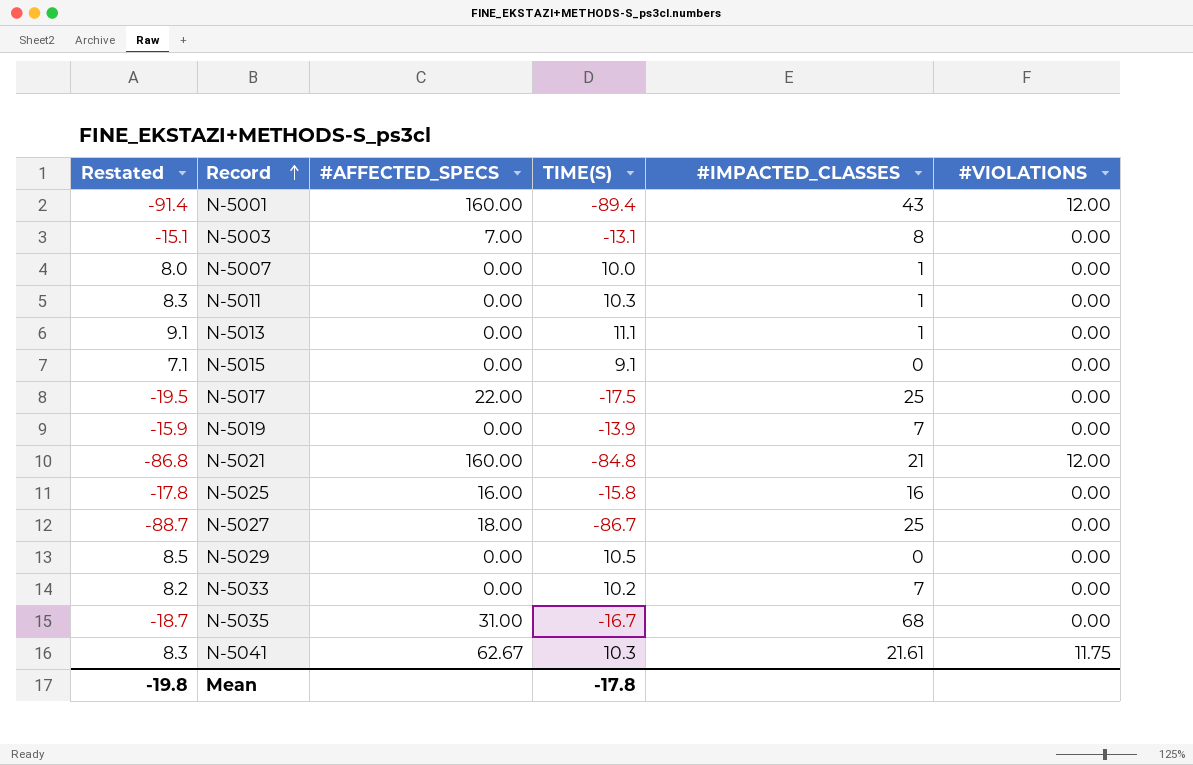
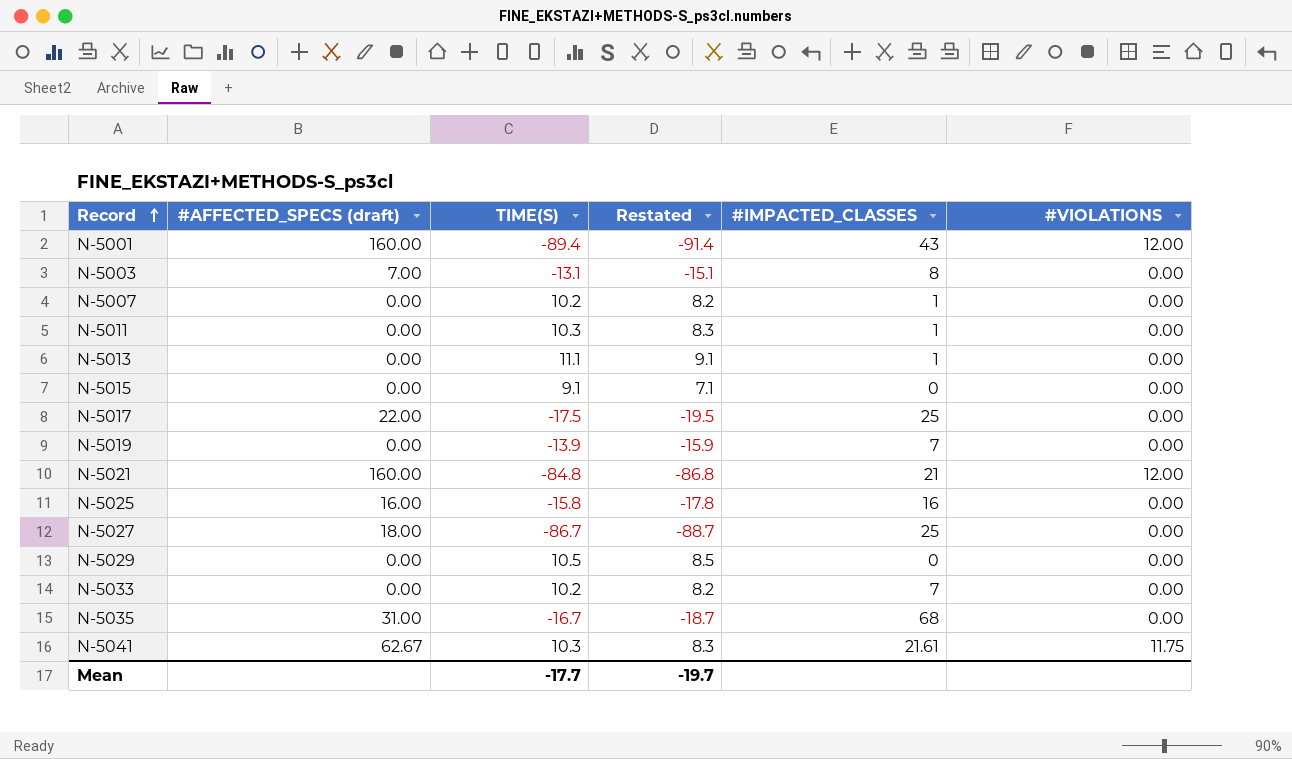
column name: #AFFECTED_SPECS -> #AFFECTED_SPECS (draft)
column Restated | position: 1 -> 4
N-5007 | TIME(S): 10.0 -> 10.2
N-5007 | Restated: 8.0 -> 8.2
Mean | TIME(S): -17.8 -> -17.7
Mean | Restated: -19.8 -> -19.7

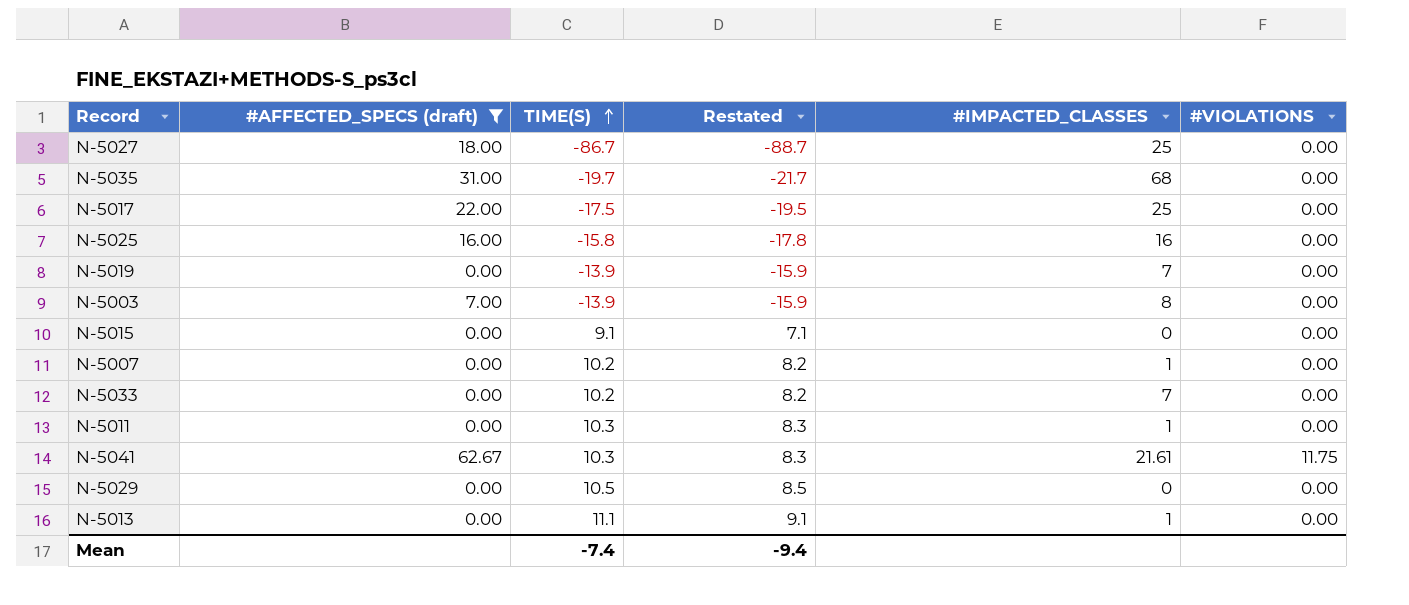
filter: none -> #AFFECTED_SPECS (draft) != 160.00
row order: Record ascending -> TIME(S) ascending
N-5035 | TIME(S): -16.7 -> -19.7
N-5035 | Restated: -18.7 -> -21.7
N-5003 | TIME(S): -13.1 -> -13.9
N-5003 | Restated: -15.1 -> -15.9
Mean | TIME(S): -17.7 -> -7.4
Mean | Restated: -19.7 -> -9.4

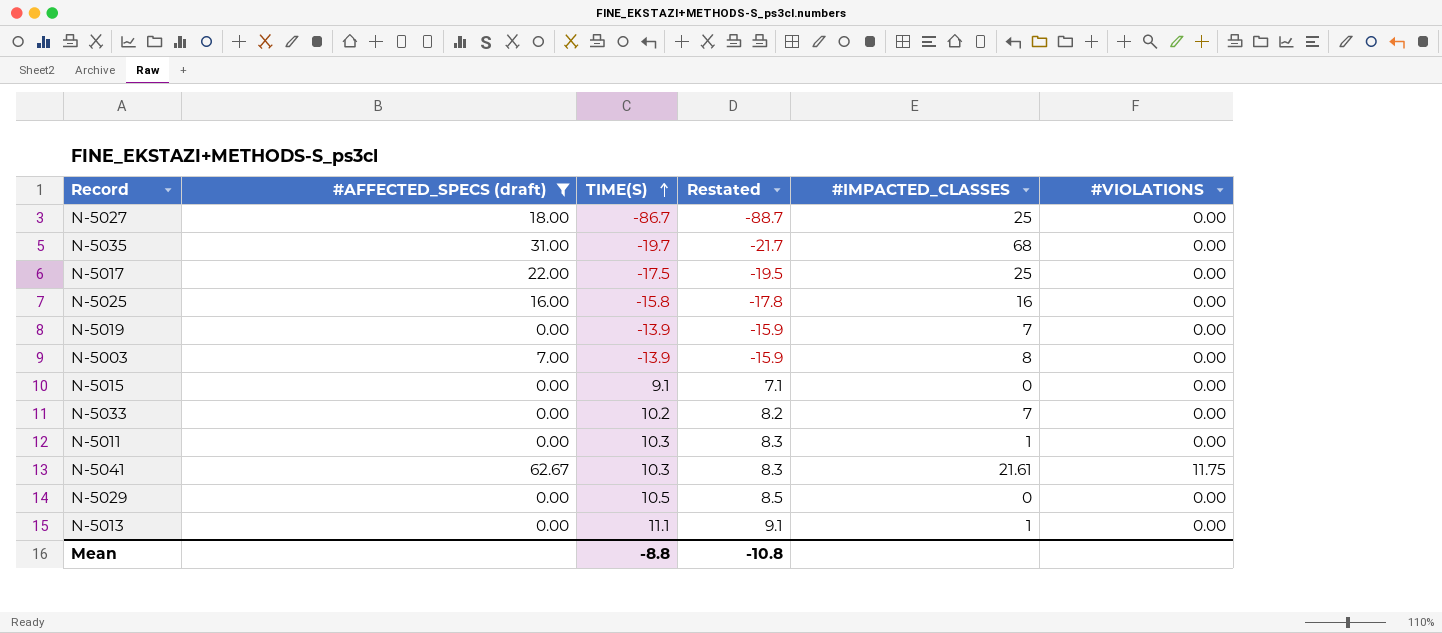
row N-5007: 0.00 | 10.2 | 8.2 | 1 | 0.00 -> none
Mean | TIME(S): -7.4 -> -8.8
Mean | Restated: -9.4 -> -10.8

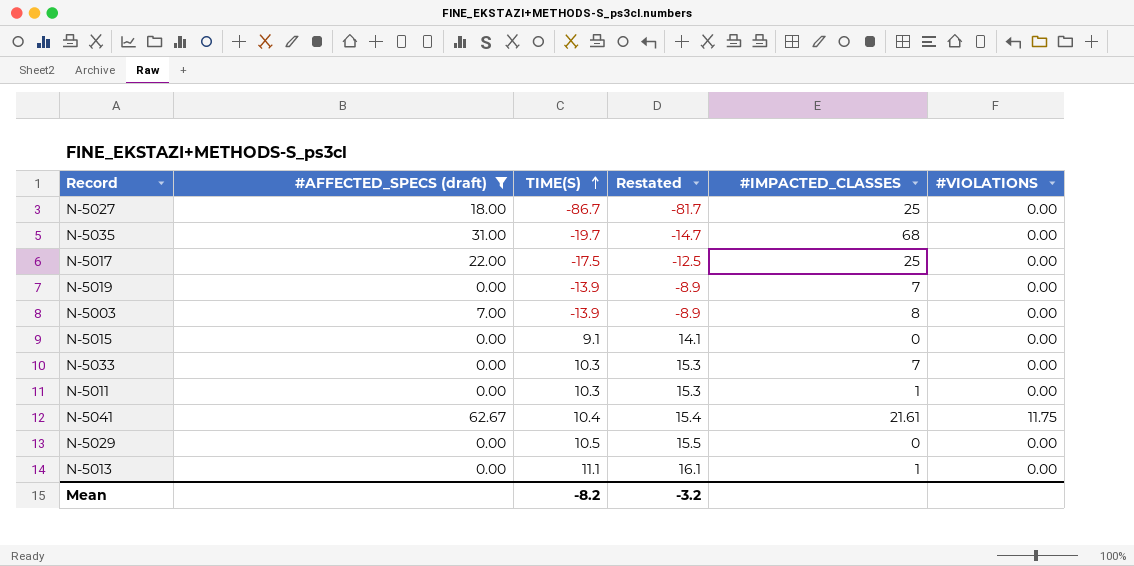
column Restated | formula: [TIME(S)] - 2 -> [TIME(S)] + 5
row N-5025: 16.00 | -15.8 | -17.8 | 16 | 0.00 -> none
N-5033 | TIME(S): 10.2 -> 10.3
N-5041 | TIME(S): 10.3 -> 10.4
Mean | TIME(S): -8.8 -> -8.2
Mean | Restated: -10.8 -> -3.2

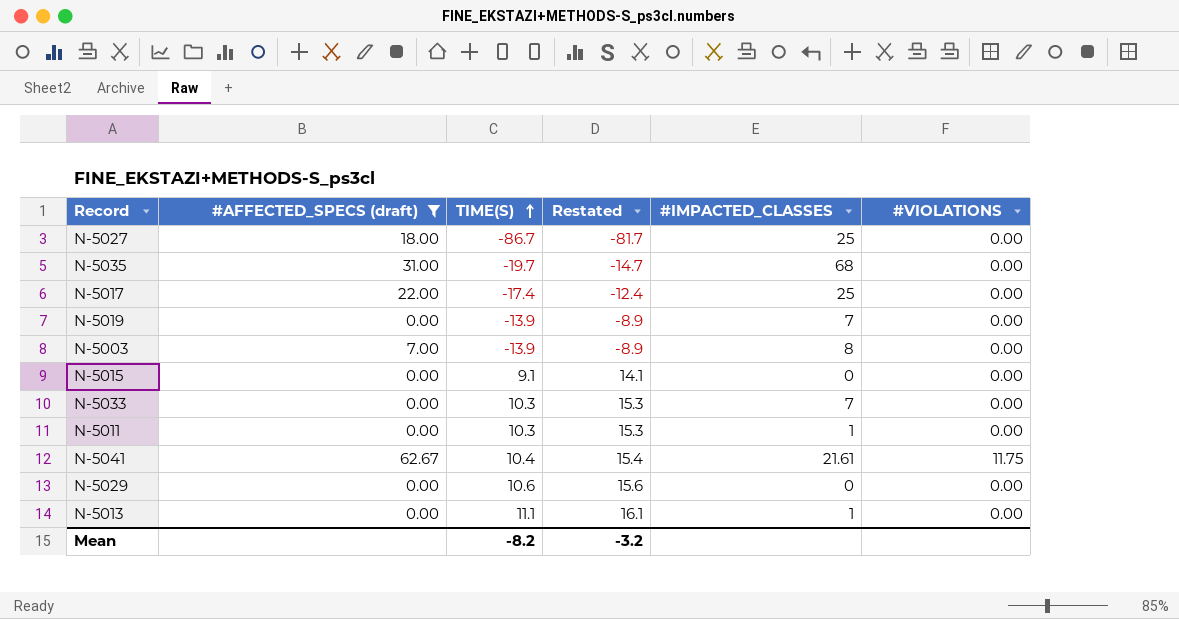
N-5017 | TIME(S): -17.5 -> -17.4
N-5017 | Restated: -12.5 -> -12.4
N-5029 | TIME(S): 10.5 -> 10.6
N-5029 | Restated: 15.5 -> 15.6

